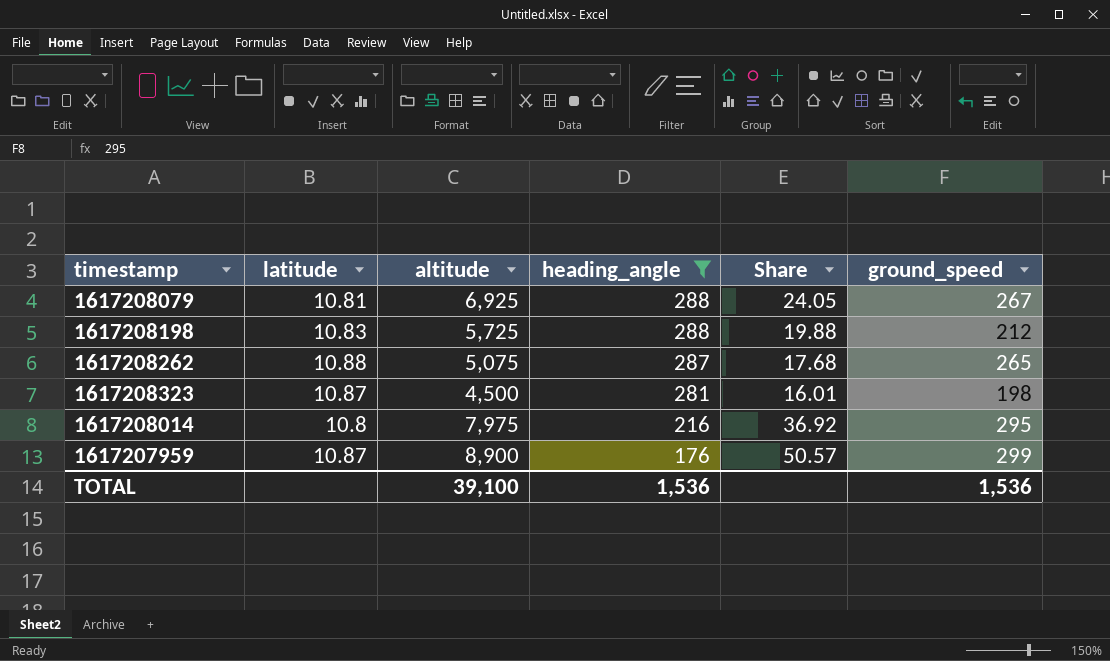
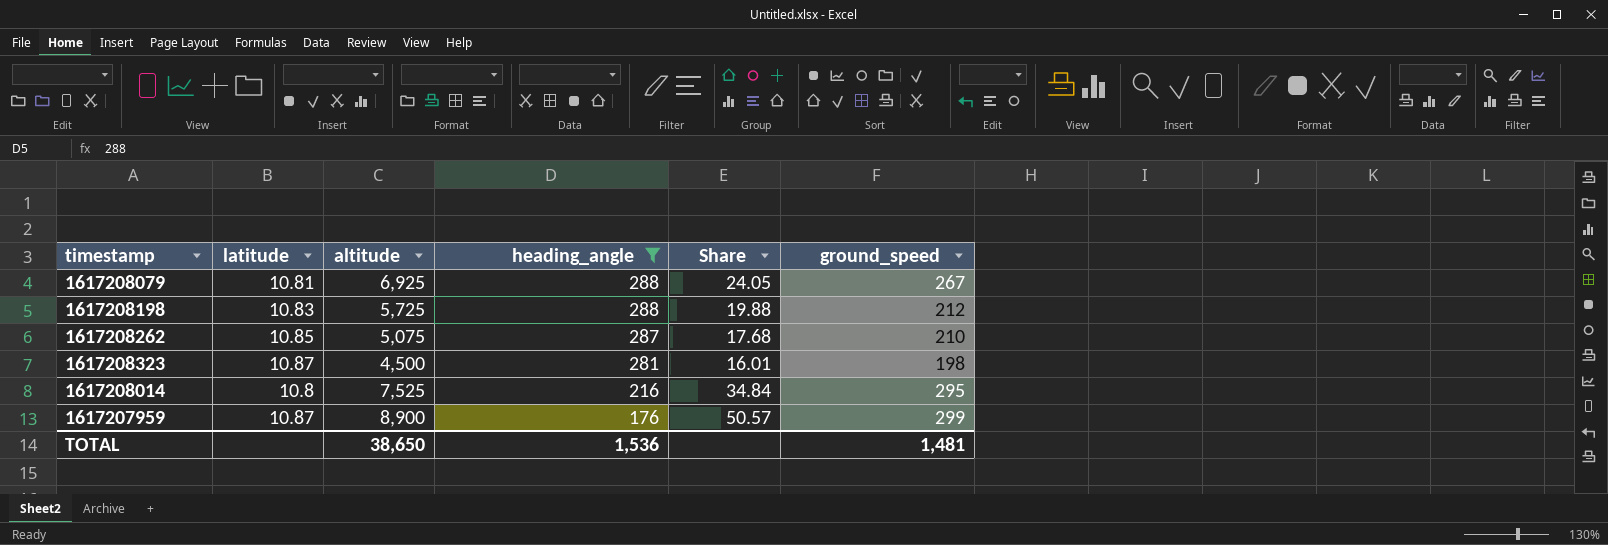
1617208262 | latitude: 10.88 -> 10.85
1617208262 | ground_speed: 265 -> 210
1617208014 | altitude: 7,975 -> 7,525
1617208014 | Share: 36.92 -> 34.84
TOTAL | altitude: 39,100 -> 38,650
TOTAL | ground_speed: 1,536 -> 1,481

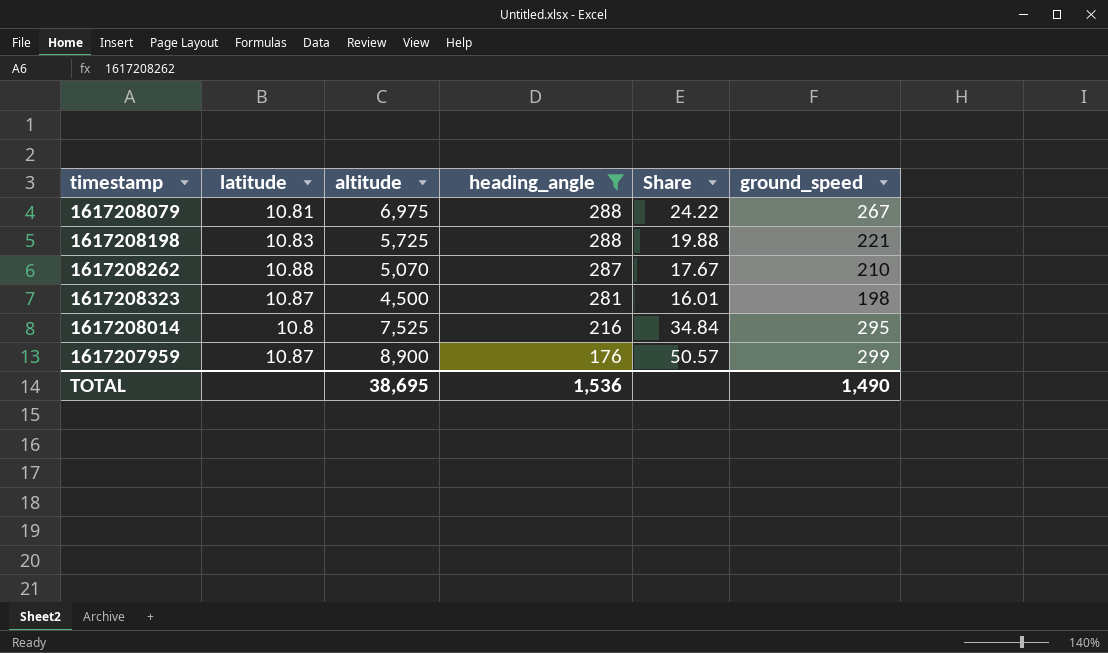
1617208079 | altitude: 6,925 -> 6,975
1617208079 | Share: 24.05 -> 24.22
1617208198 | ground_speed: 212 -> 221
1617208262 | latitude: 10.85 -> 10.88
1617208262 | altitude: 5,075 -> 5,070
1617208262 | Share: 17.68 -> 17.67
TOTAL | altitude: 38,650 -> 38,695
TOTAL | ground_speed: 1,481 -> 1,490

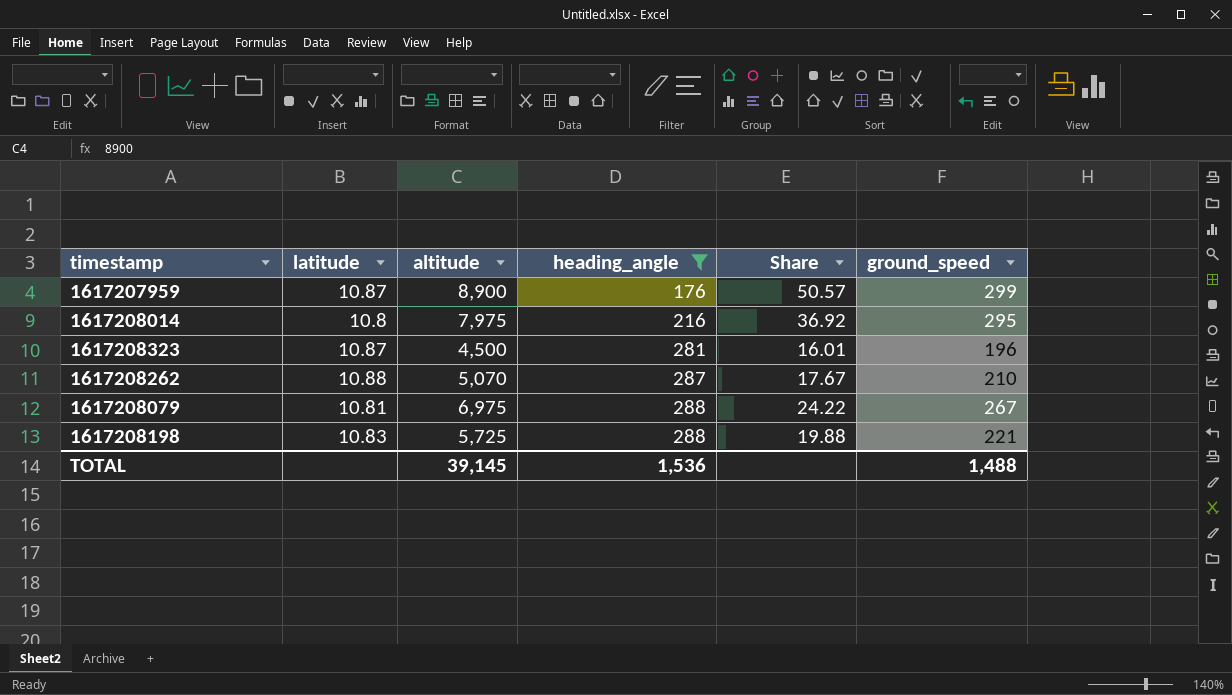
row order: heading_angle descending -> heading_angle ascending
1617208014 | altitude: 7,525 -> 7,975
1617208014 | Share: 34.84 -> 36.92
1617208323 | ground_speed: 198 -> 196
TOTAL | altitude: 38,695 -> 39,145
TOTAL | ground_speed: 1,490 -> 1,488

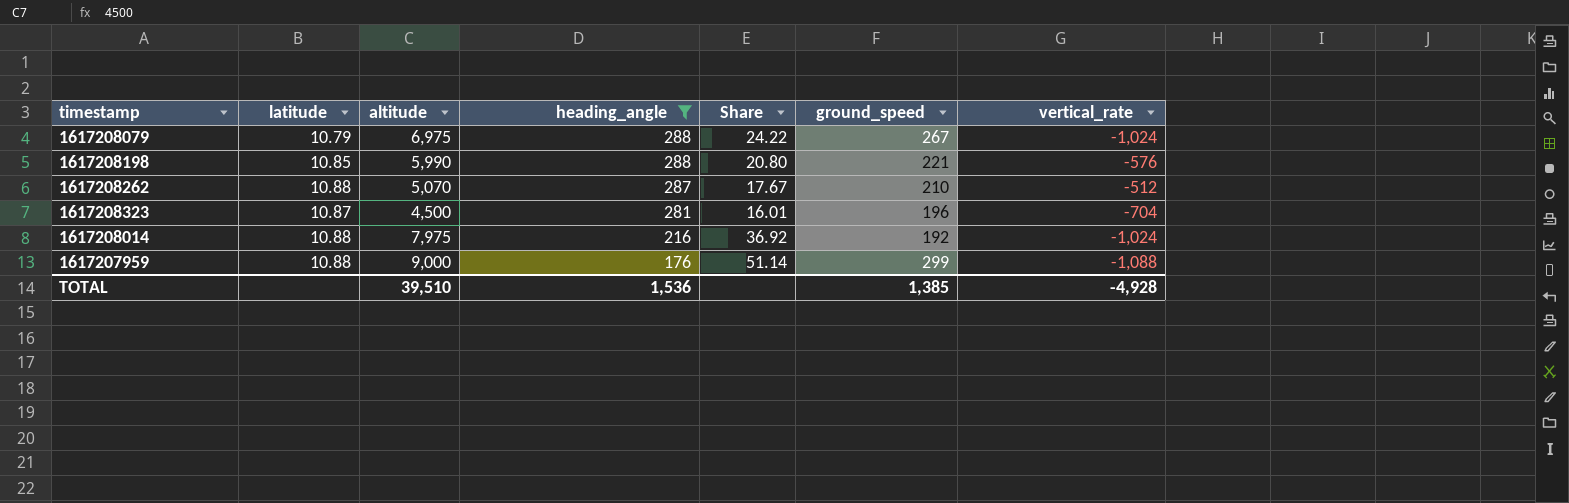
row order: heading_angle ascending -> heading_angle descending
column vertical_rate | position: none -> 7
1617208079 | latitude: 10.81 -> 10.79
1617208198 | latitude: 10.83 -> 10.85
1617208198 | altitude: 5,725 -> 5,990
1617208198 | Share: 19.88 -> 20.80
1617208014 | latitude: 10.8 -> 10.88
1617208014 | ground_speed: 295 -> 192
1617207959 | latitude: 10.87 -> 10.88
1617207959 | altitude: 8,900 -> 9,000
1617207959 | Share: 50.57 -> 51.14
TOTAL | altitude: 39,145 -> 39,510
TOTAL | ground_speed: 1,488 -> 1,385

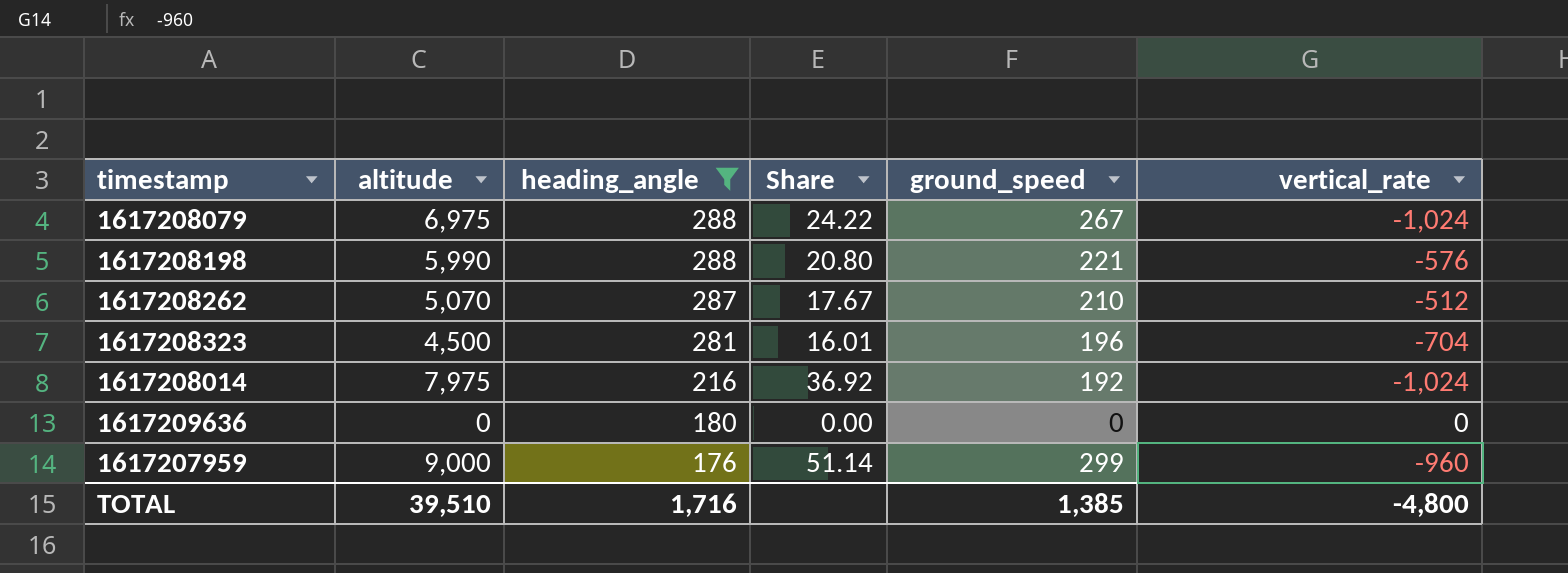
column latitude | position: 2 -> none
row 1617209636: none -> 0 | 180 | 0.00 | 0 | 0
1617207959 | vertical_rate: -1,088 -> -960
TOTAL | heading_angle: 1,536 -> 1,716
TOTAL | vertical_rate: -4,928 -> -4,800

